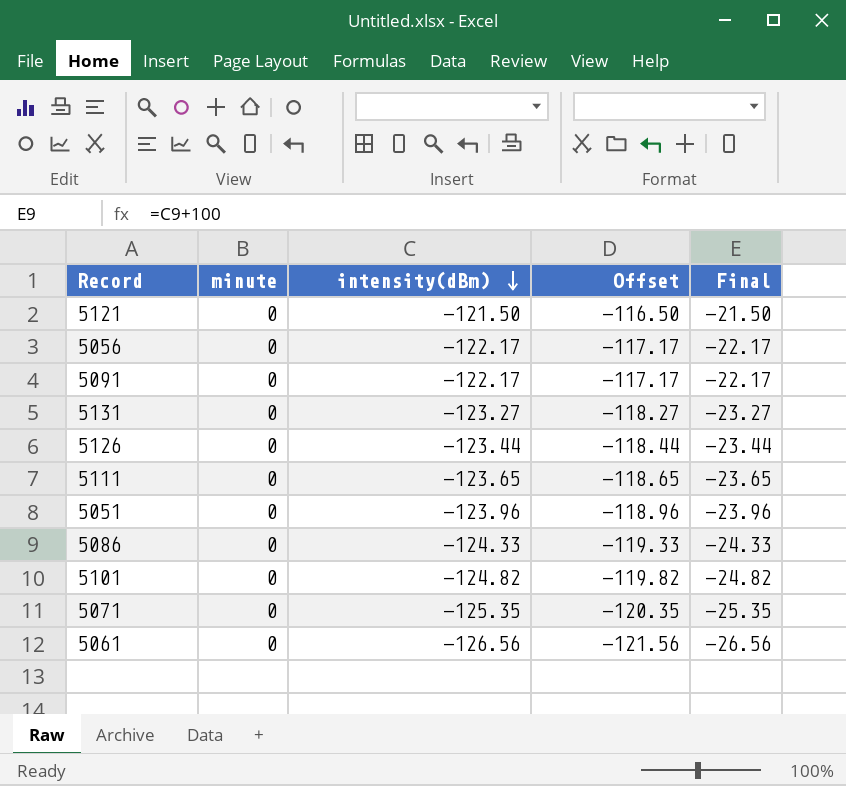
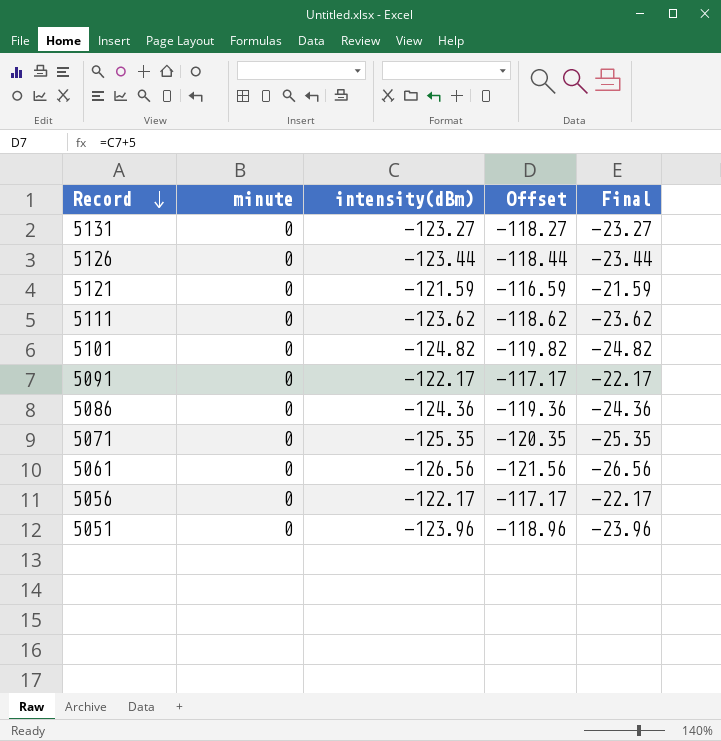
row order: intensity(dBm) descending -> Record descending
5121 | intensity(dBm): -121.50 -> -121.59
5121 | Offset: -116.50 -> -116.59
5121 | Final: -21.50 -> -21.59
5111 | intensity(dBm): -123.65 -> -123.62
5111 | Offset: -118.65 -> -118.62
5111 | Final: -23.65 -> -23.62
5086 | intensity(dBm): -124.33 -> -124.36
5086 | Offset: -119.33 -> -119.36
5086 | Final: -24.33 -> -24.36

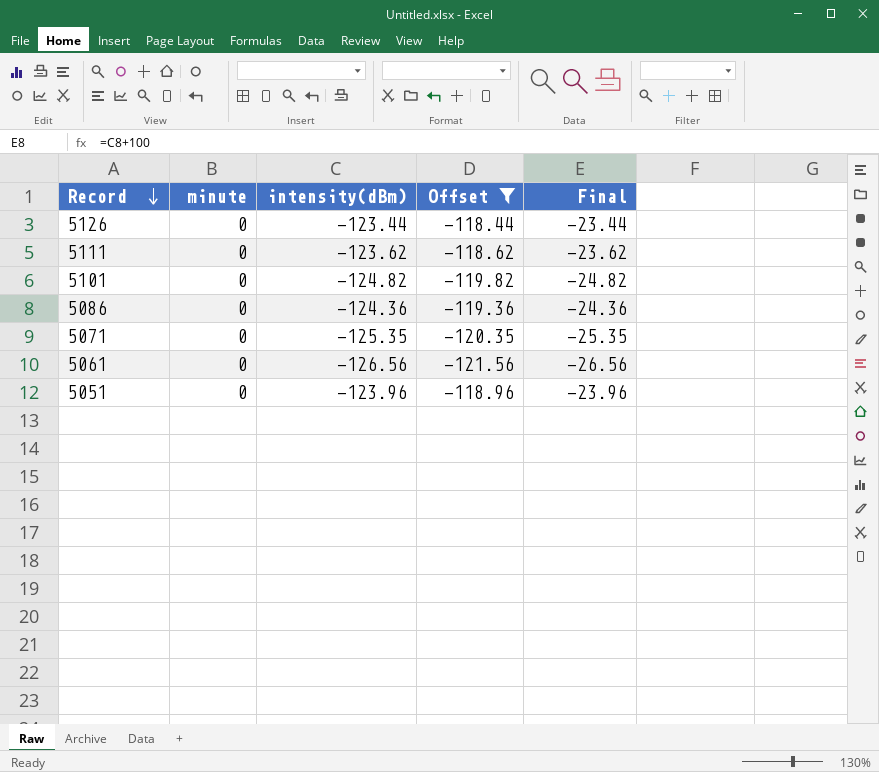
filter: none -> Offset <= -118.44

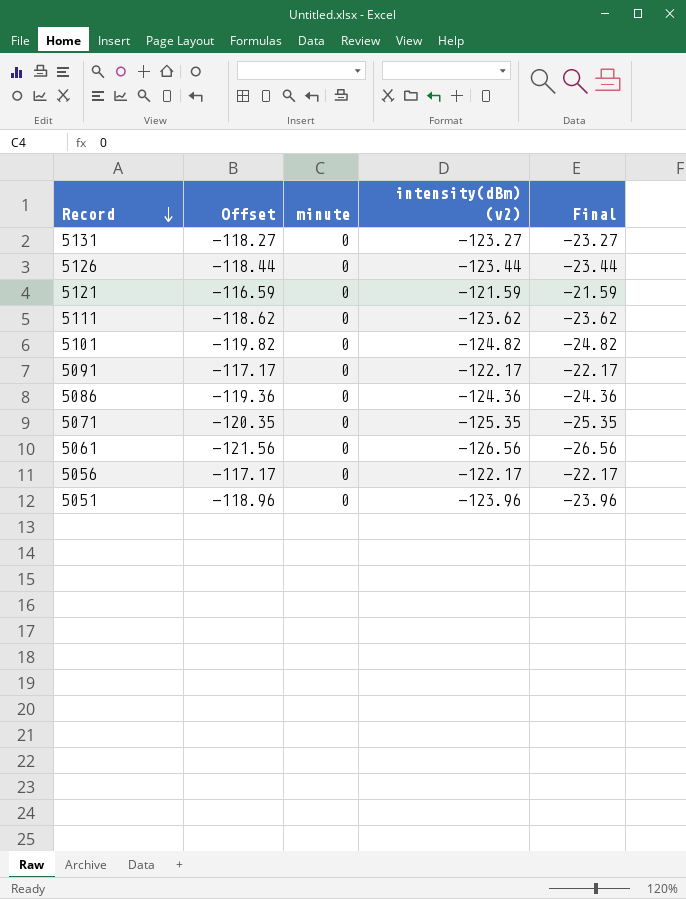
filter: Offset <= -118.44 -> none
column Offset | position: 4 -> 2
column name: intensity(dBm) -> intensity(dBm) (v2)

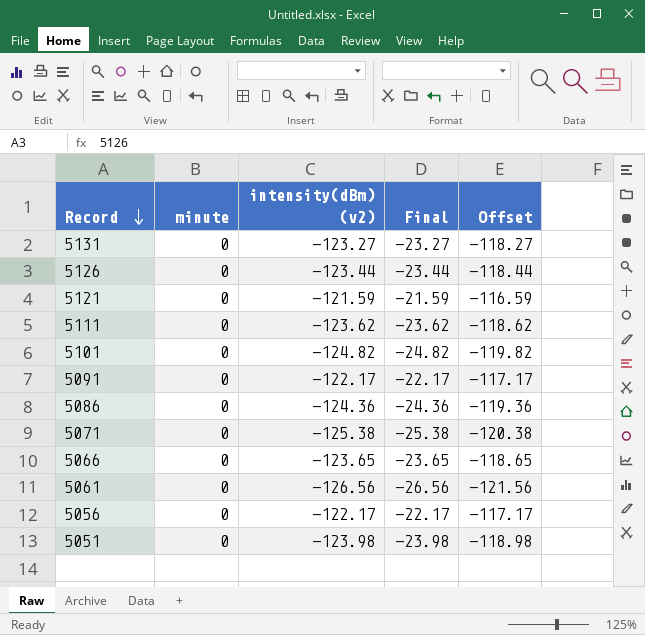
column Offset | position: 2 -> 5
5071 | intensity(dBm) (v2): -125.35 -> -125.38
5071 | Final: -25.35 -> -25.38
5071 | Offset: -120.35 -> -120.38
row 5066: none -> 0 | -123.65 | -23.65 | -118.65
5051 | intensity(dBm) (v2): -123.96 -> -123.98
5051 | Final: -23.96 -> -23.98
5051 | Offset: -118.96 -> -118.98

